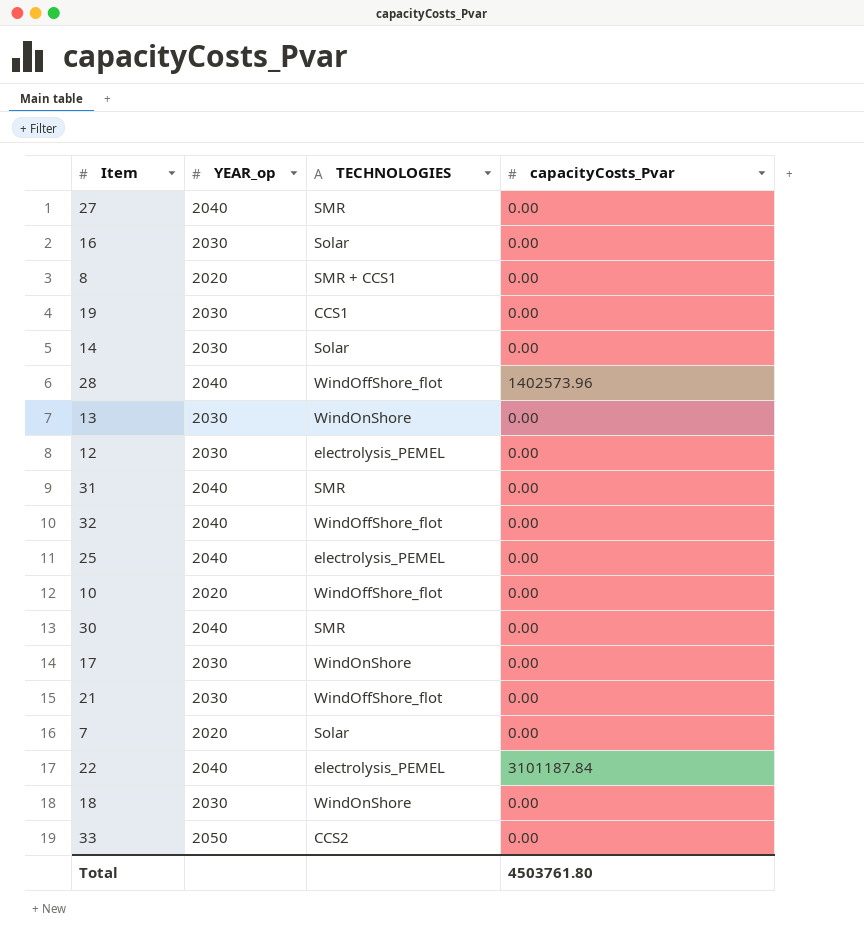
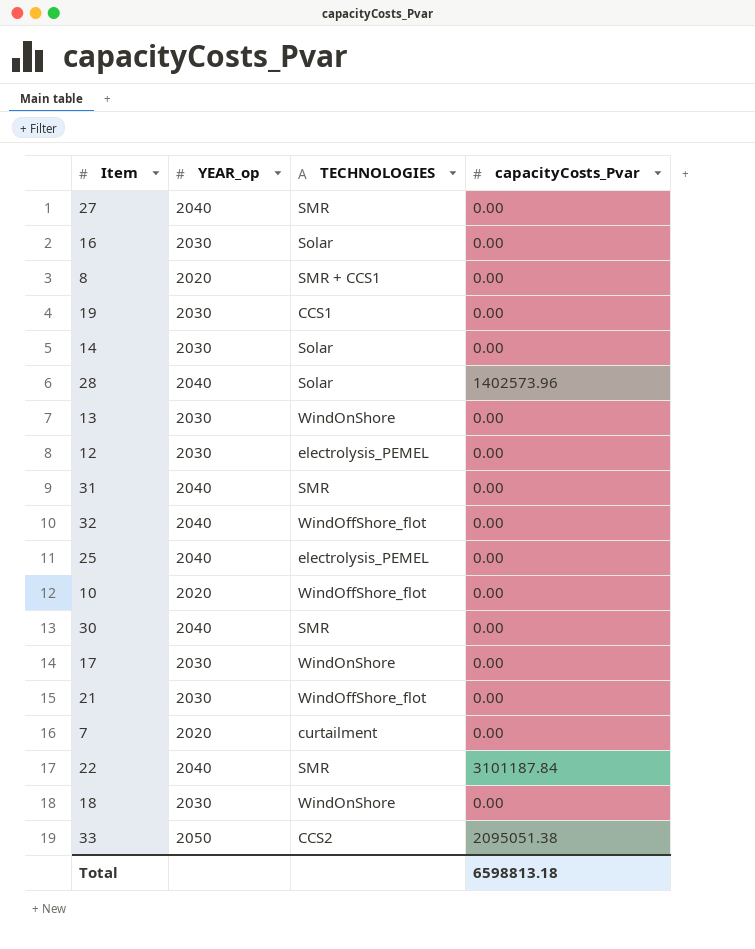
28 | TECHNOLOGIES: WindOffShore_flot -> Solar
7 | TECHNOLOGIES: Solar -> curtailment
22 | TECHNOLOGIES: electrolysis_PEMEL -> SMR
33 | capacityCosts_Pvar: 0.00 -> 2095051.38
Total | capacityCosts_Pvar: 4503761.80 -> 6598813.18

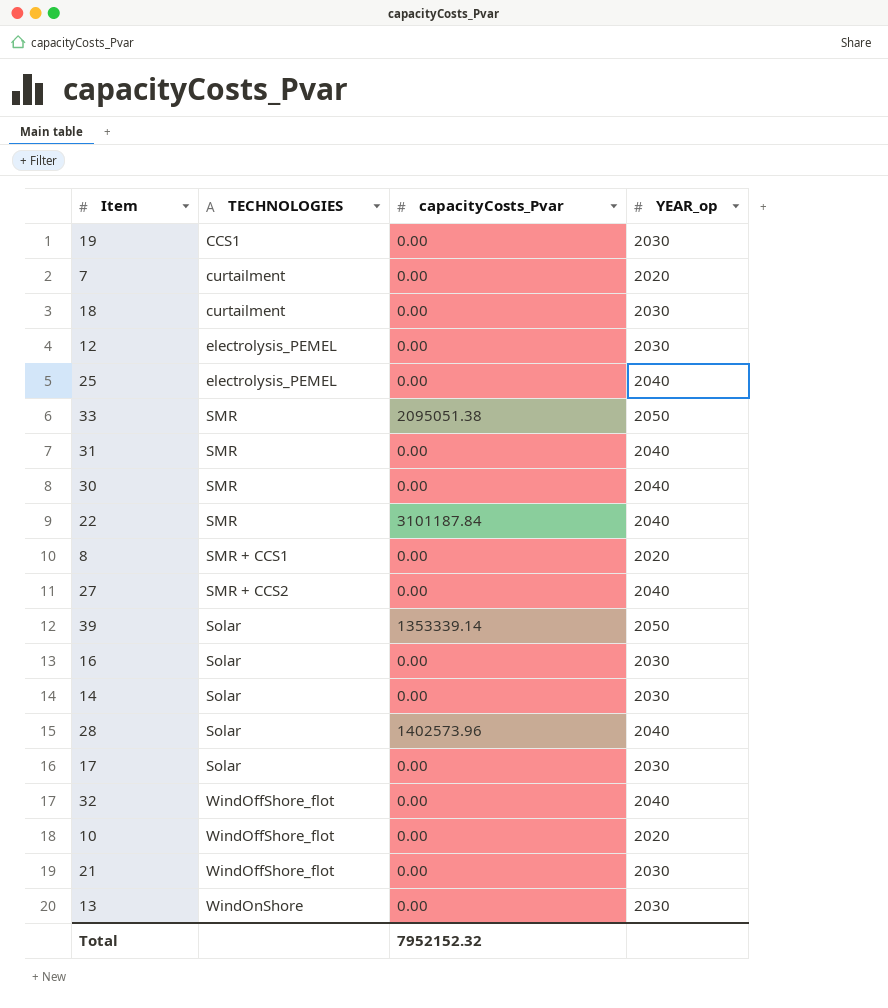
row order: none -> TECHNOLOGIES ascending
column YEAR_op | position: 2 -> 4
18 | TECHNOLOGIES: WindOnShore -> curtailment
33 | TECHNOLOGIES: CCS2 -> SMR
27 | TECHNOLOGIES: SMR -> SMR + CCS2
row 39: none -> Solar | 1353339.14 | 2050
17 | TECHNOLOGIES: WindOnShore -> Solar
Total | capacityCosts_Pvar: 6598813.18 -> 7952152.32

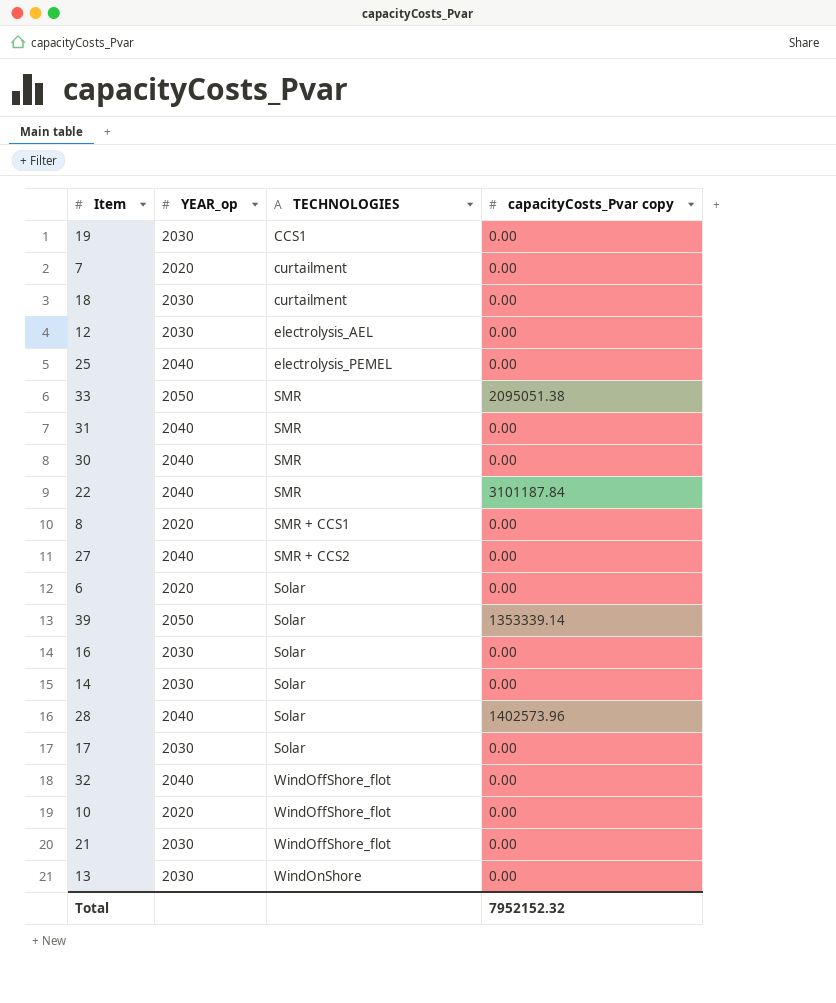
column YEAR_op | position: 4 -> 2
column name: capacityCosts_Pvar -> capacityCosts_Pvar copy
12 | TECHNOLOGIES: electrolysis_PEMEL -> electrolysis_AEL
row 6: none -> 2020 | Solar | 0.00

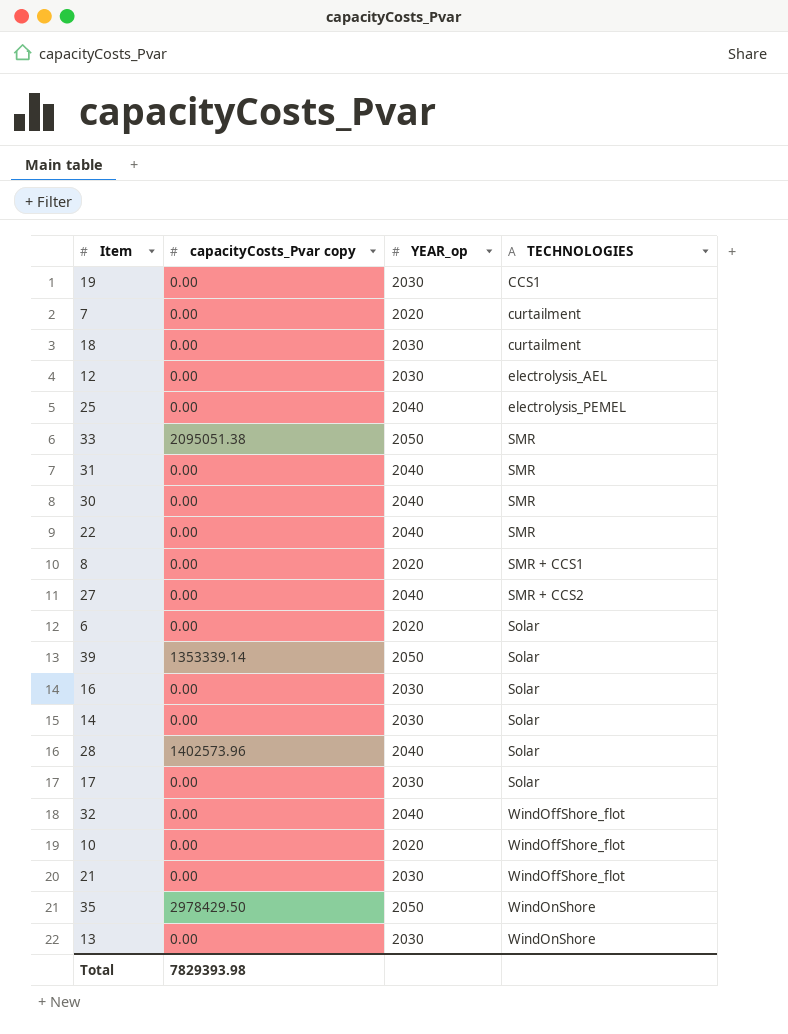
column capacityCosts_Pvar copy | position: 4 -> 2
22 | capacityCosts_Pvar copy: 3101187.84 -> 0.00
row 35: none -> 2978429.50 | 2050 | WindOnShore
Total | capacityCosts_Pvar copy: 7952152.32 -> 7829393.98

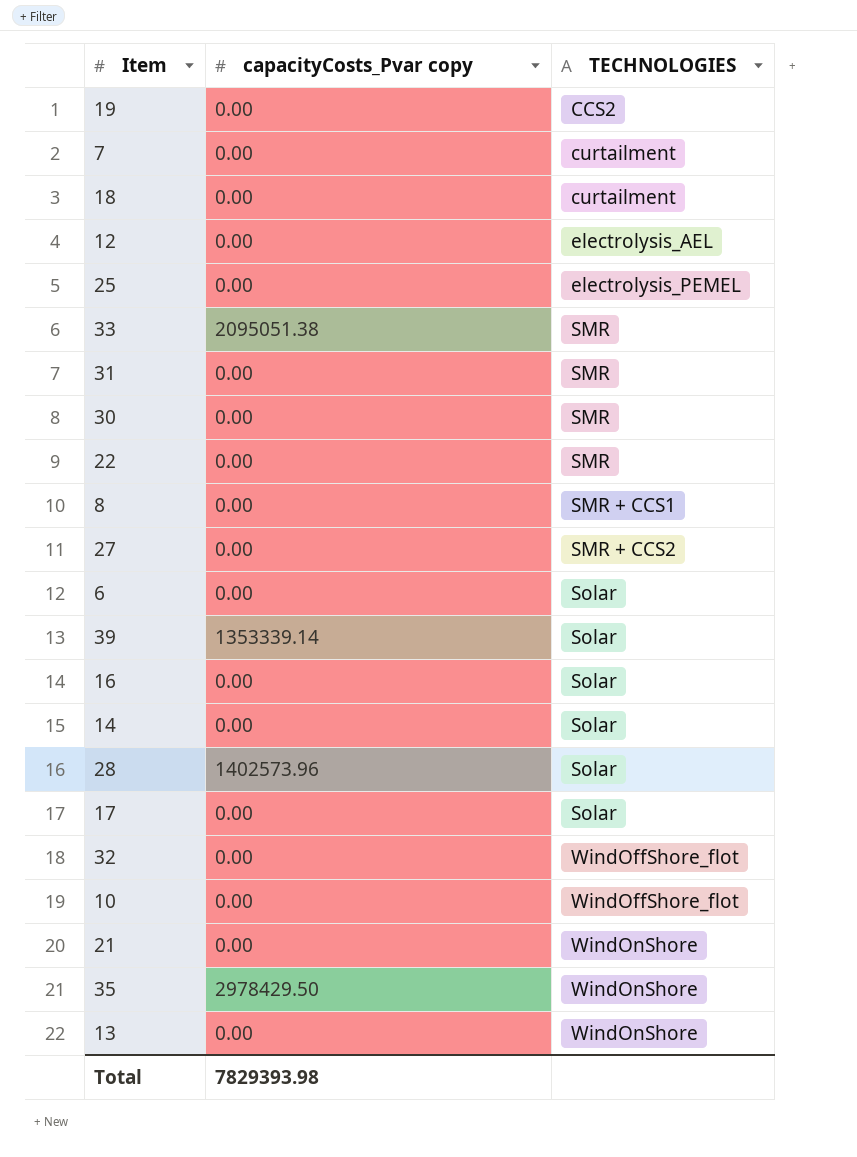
column YEAR_op | position: 3 -> none
19 | TECHNOLOGIES: CCS1 -> CCS2
21 | TECHNOLOGIES: WindOffShore_flot -> WindOnShore

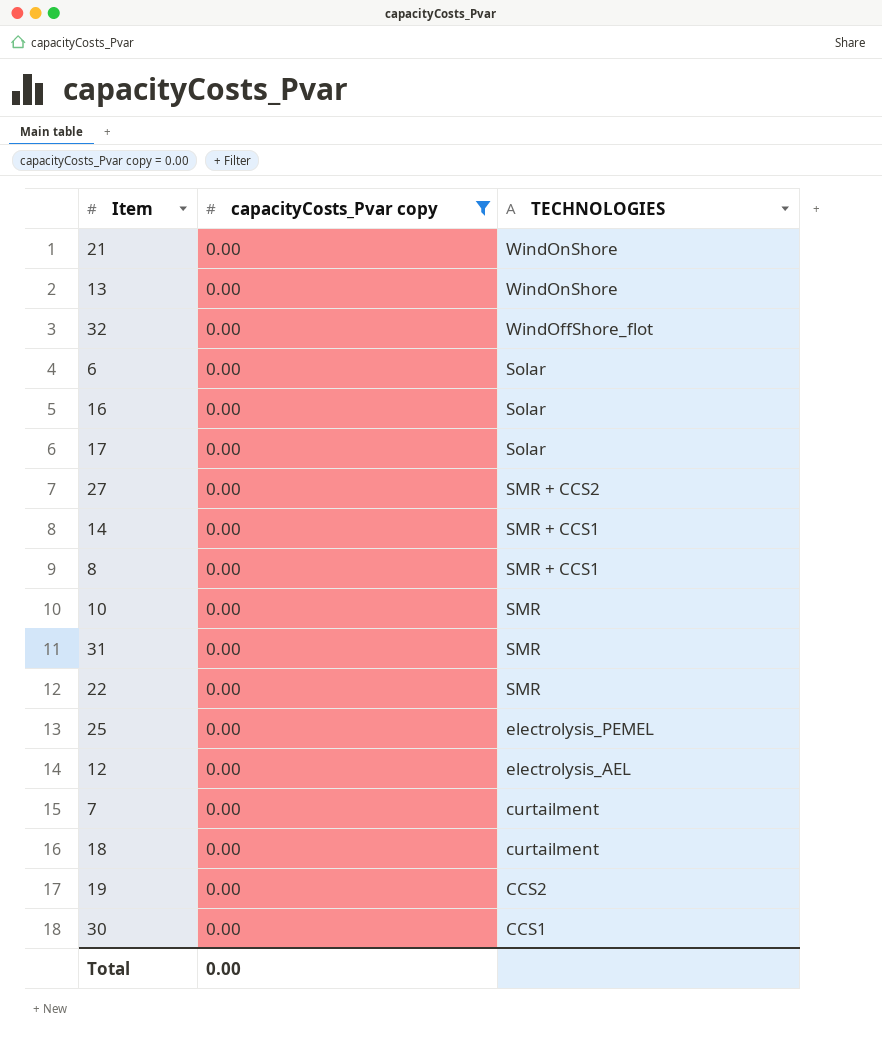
filter: none -> capacityCosts_Pvar copy = 0.00
row order: TECHNOLOGIES ascending -> TECHNOLOGIES descending
14 | TECHNOLOGIES: Solar -> SMR + CCS1
10 | TECHNOLOGIES: WindOffShore_flot -> SMR
30 | TECHNOLOGIES: SMR -> CCS1
Total | capacityCosts_Pvar copy: 7829393.98 -> 0.00

